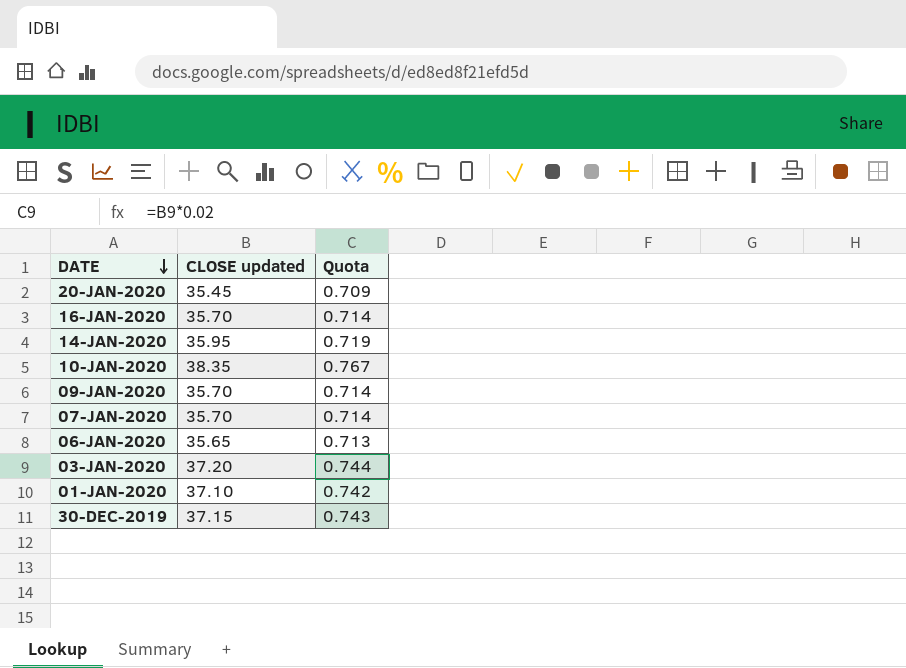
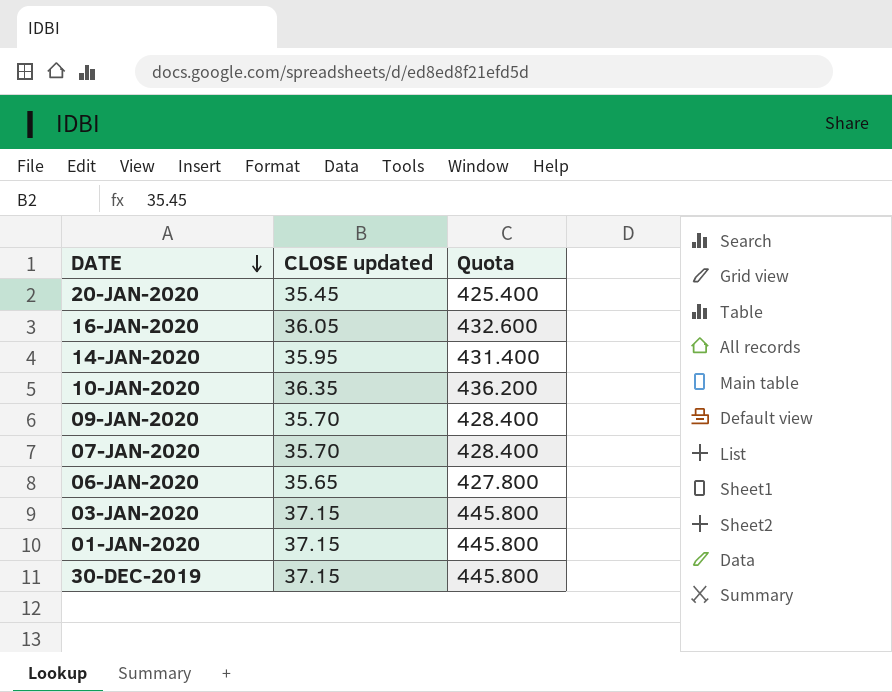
column Quota | formula: [CLOSE updated] * 0.02 -> [CLOSE updated] * 12
16-JAN-2020 | CLOSE updated: 35.70 -> 36.05
10-JAN-2020 | CLOSE updated: 38.35 -> 36.35
03-JAN-2020 | CLOSE updated: 37.20 -> 37.15
01-JAN-2020 | CLOSE updated: 37.10 -> 37.15

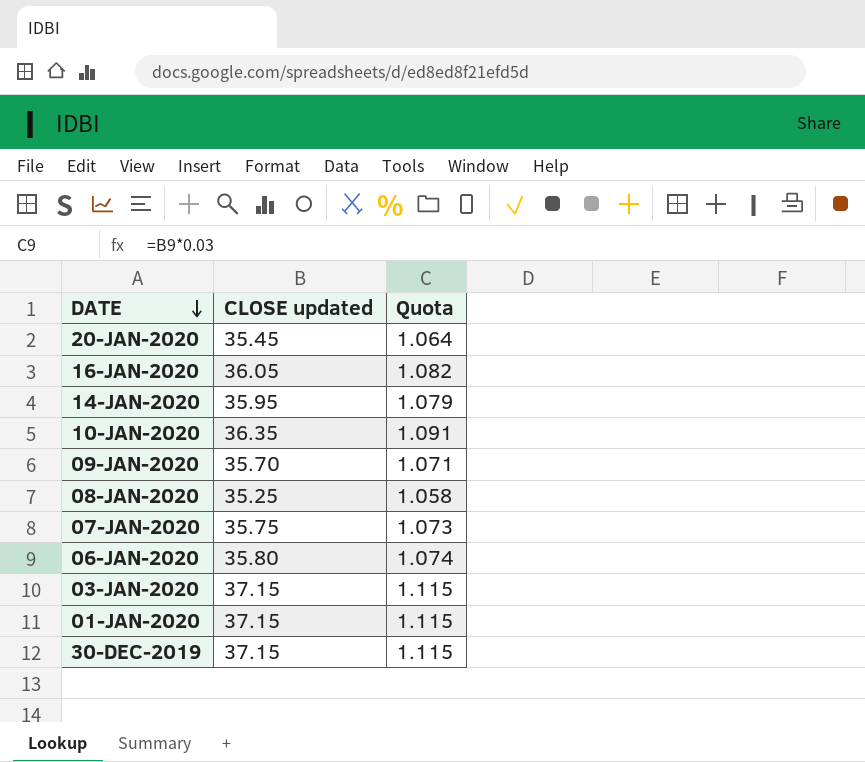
column Quota | formula: [CLOSE updated] * 12 -> [CLOSE updated] * 0.03
row 08-JAN-2020: none -> 35.25 | 1.058
07-JAN-2020 | CLOSE updated: 35.70 -> 35.75
06-JAN-2020 | CLOSE updated: 35.65 -> 35.80

